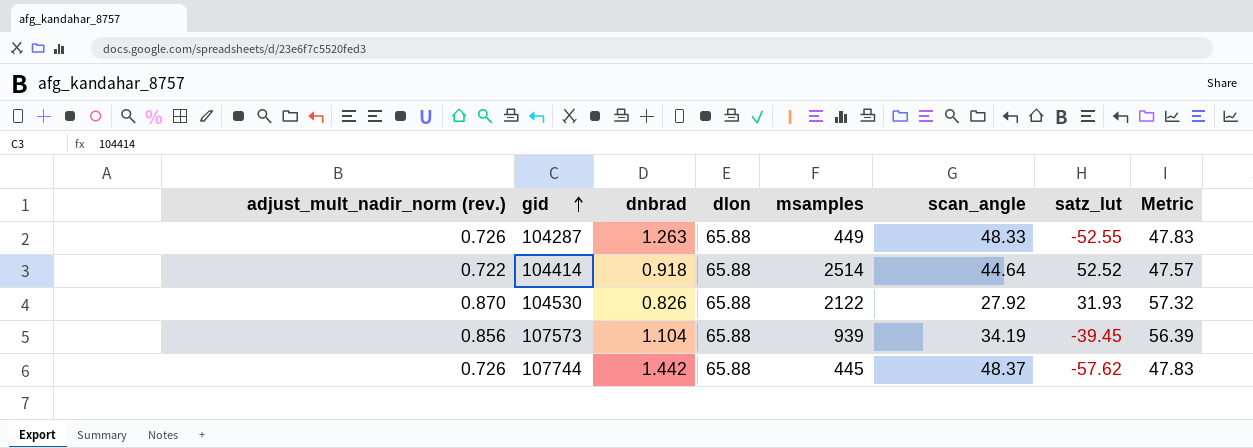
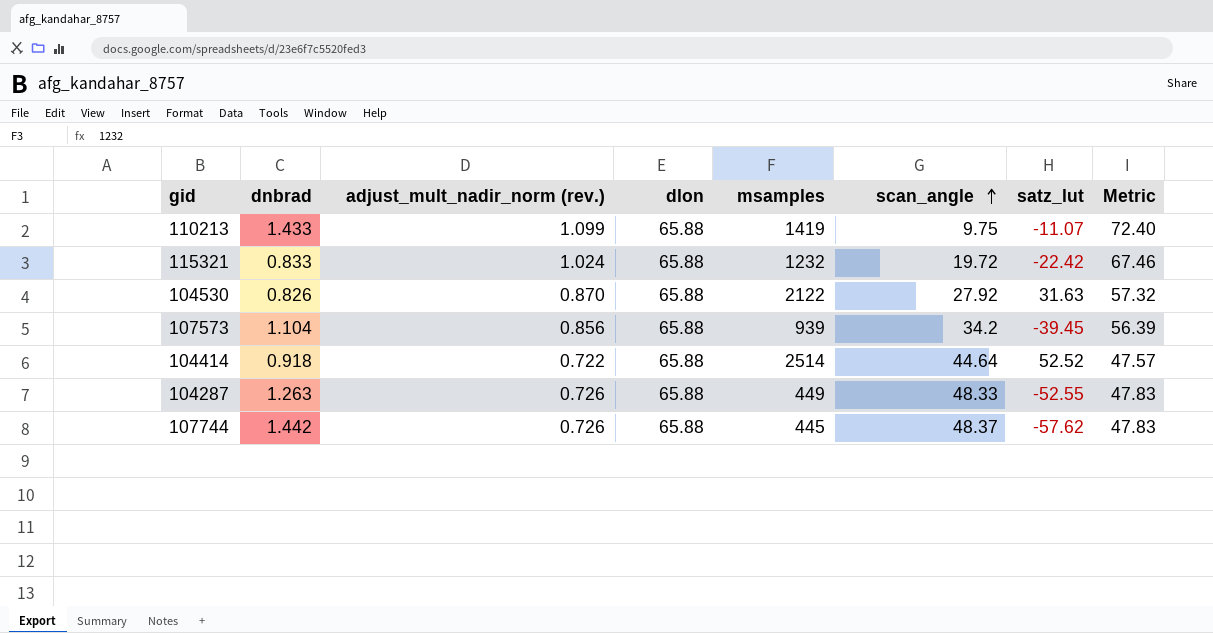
row order: gid ascending -> scan_angle ascending
column adjust_mult_nadir_norm (rev.) | position: 1 -> 3
row 110213: none -> 1.433 | 1.099 | 65.88 | 1419 | 9.75 | -11.07 | 72.40
row 115321: none -> 0.833 | 1.024 | 65.88 | 1232 | 19.72 | -22.42 | 67.46
104530 | satz_lut: 31.93 -> 31.63
107573 | scan_angle: 34.19 -> 34.2

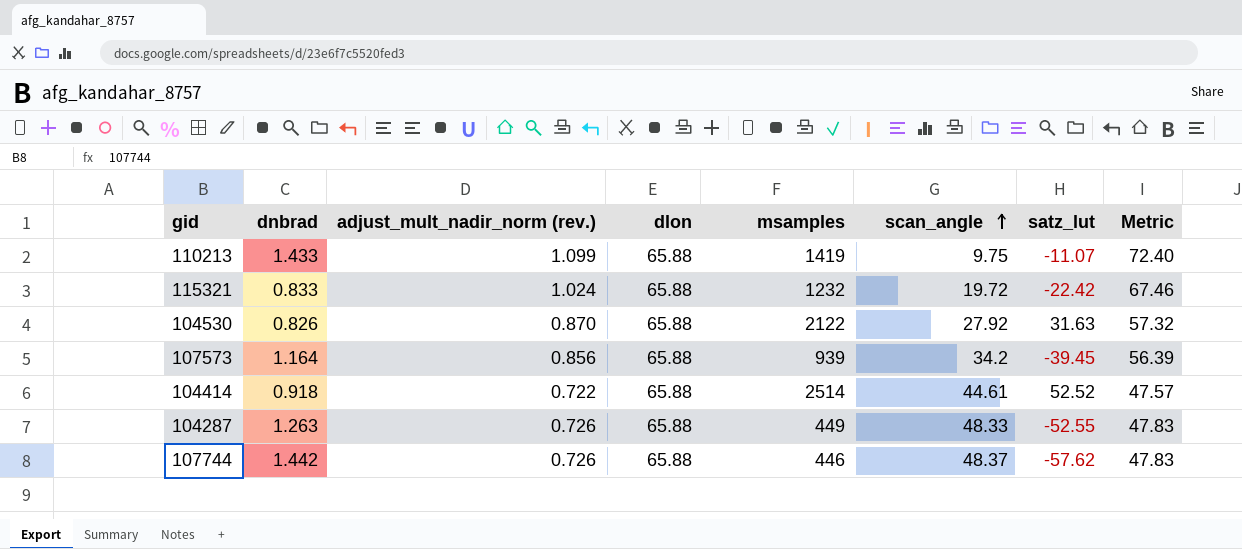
107573 | dnbrad: 1.104 -> 1.164
104414 | scan_angle: 44.64 -> 44.61
107744 | msamples: 445 -> 446

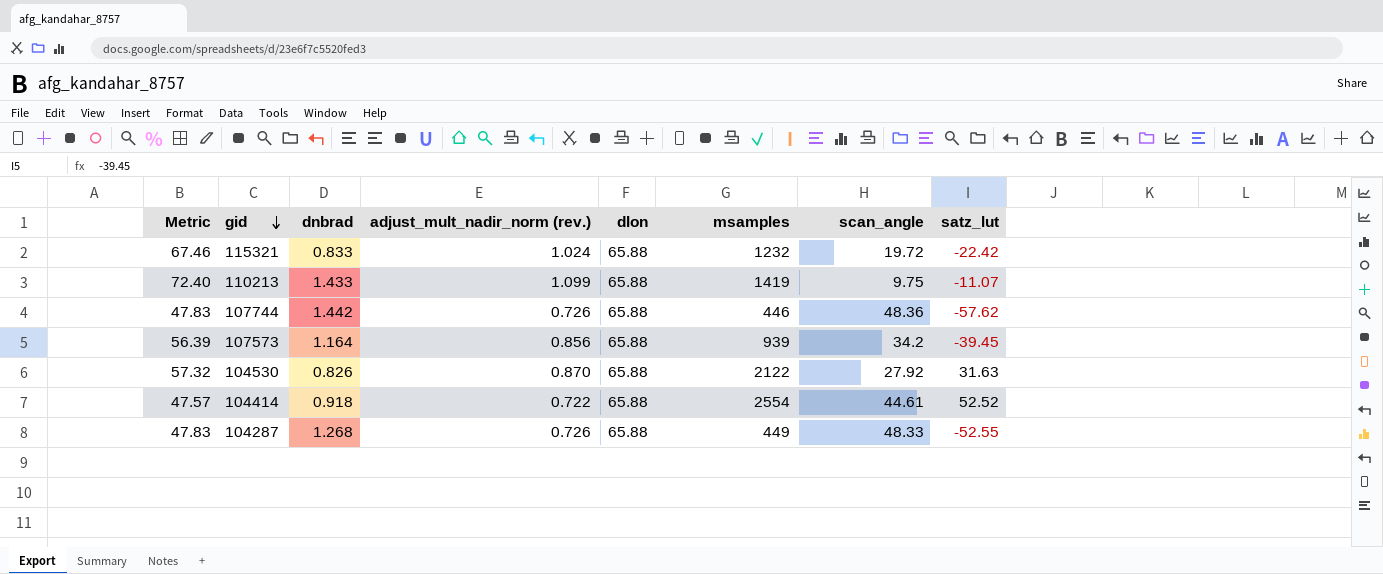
row order: scan_angle ascending -> gid descending
column Metric | position: 8 -> 1
107744 | scan_angle: 48.37 -> 48.36
104414 | msamples: 2514 -> 2554
104287 | dnbrad: 1.263 -> 1.268

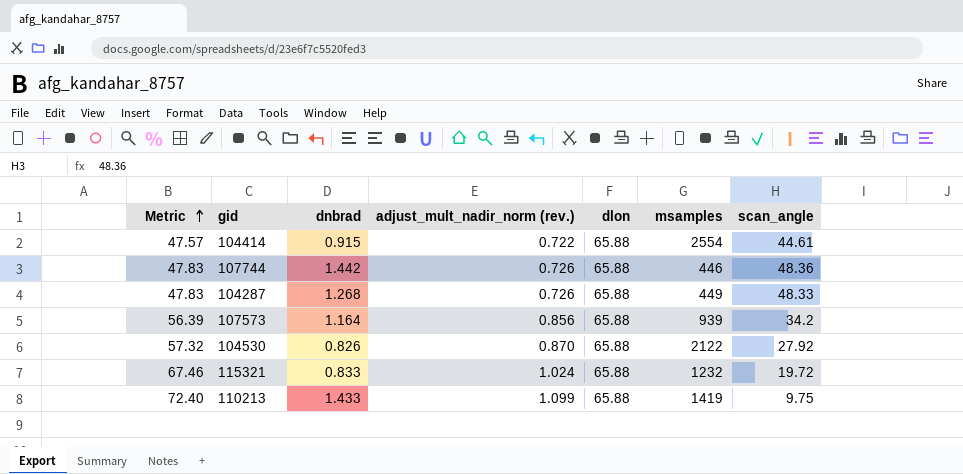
row order: gid descending -> Metric ascending
column satz_lut | position: 8 -> none
104414 | dnbrad: 0.918 -> 0.915

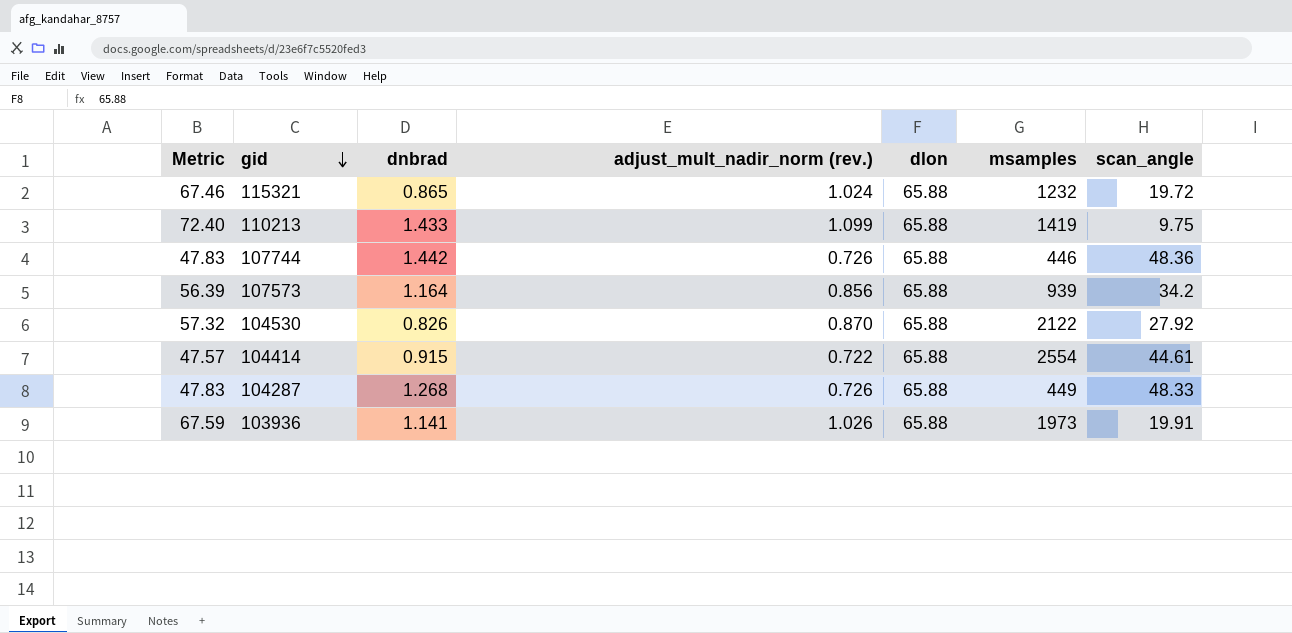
row order: Metric ascending -> gid descending
115321 | dnbrad: 0.833 -> 0.865
row 103936: none -> 67.59 | 1.141 | 1.026 | 65.88 | 1973 | 19.91

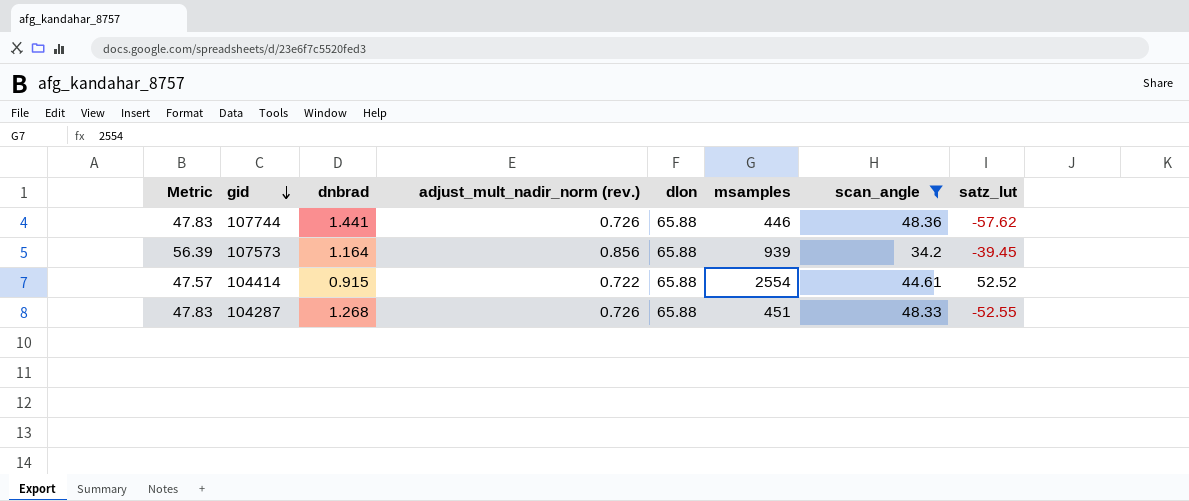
filter: none -> scan_angle >= 34.2
column satz_lut | position: none -> 8
107744 | dnbrad: 1.442 -> 1.441
104287 | msamples: 449 -> 451

